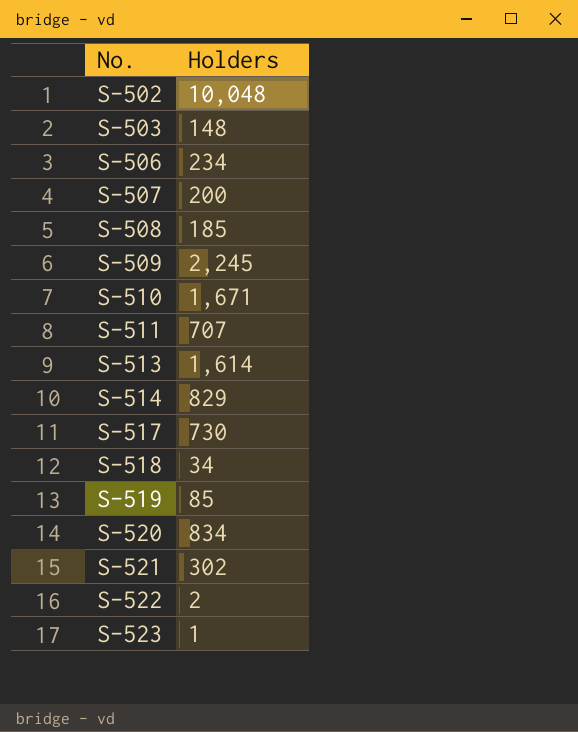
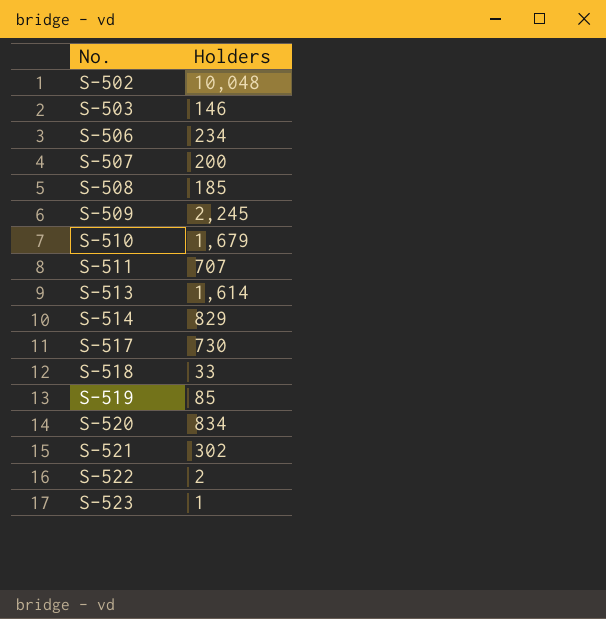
S-503 | Holders: 148 -> 146
S-510 | Holders: 1,671 -> 1,679
S-518 | Holders: 34 -> 33

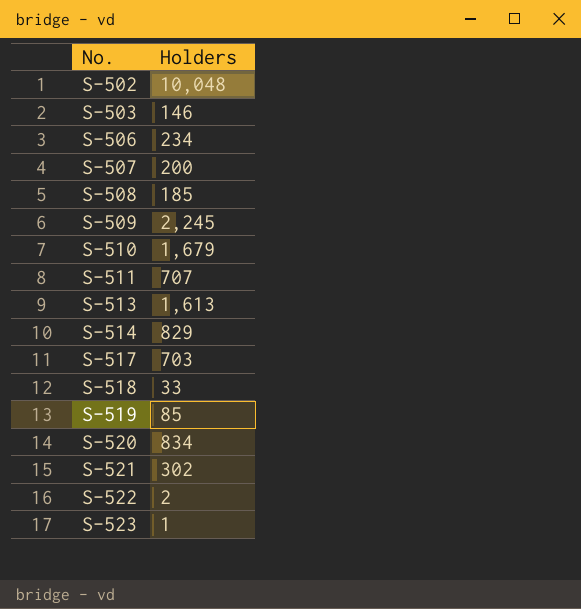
S-513 | Holders: 1,614 -> 1,613
S-517 | Holders: 730 -> 703

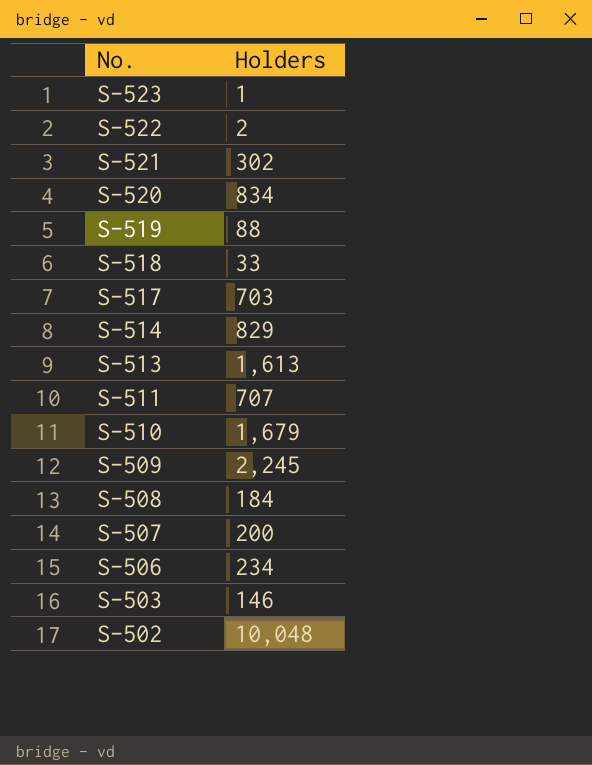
row order: No. ascending -> No. descending
S-519 | Holders: 85 -> 88
S-508 | Holders: 185 -> 184

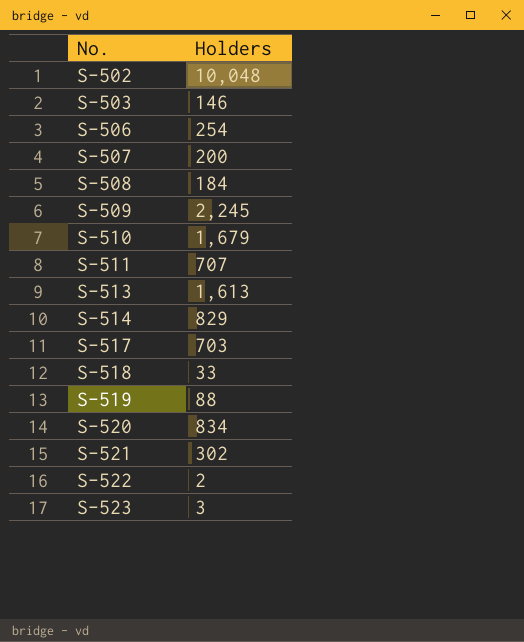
row order: No. descending -> No. ascending
S-506 | Holders: 234 -> 254
S-523 | Holders: 1 -> 3

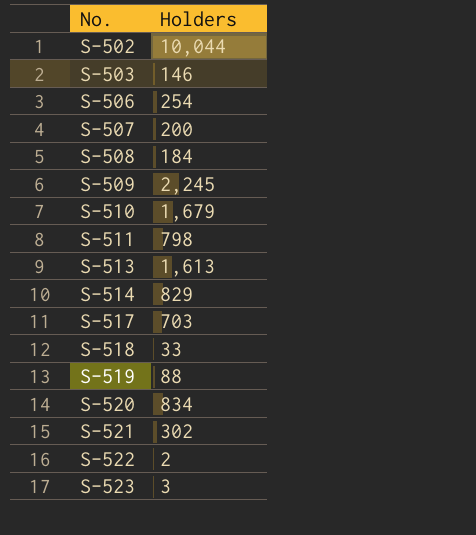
S-502 | Holders: 10,048 -> 10,044
S-511 | Holders: 707 -> 798

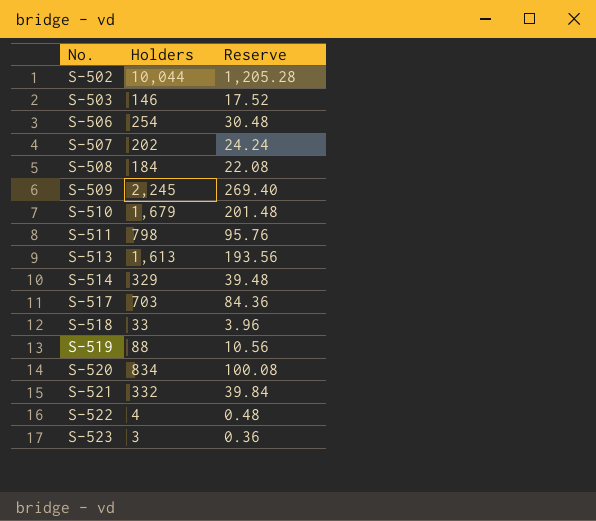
column Reserve | formula: none -> [Holders] * 0.12
S-507 | Holders: 200 -> 202
S-514 | Holders: 829 -> 329
S-521 | Holders: 302 -> 332
S-522 | Holders: 2 -> 4

